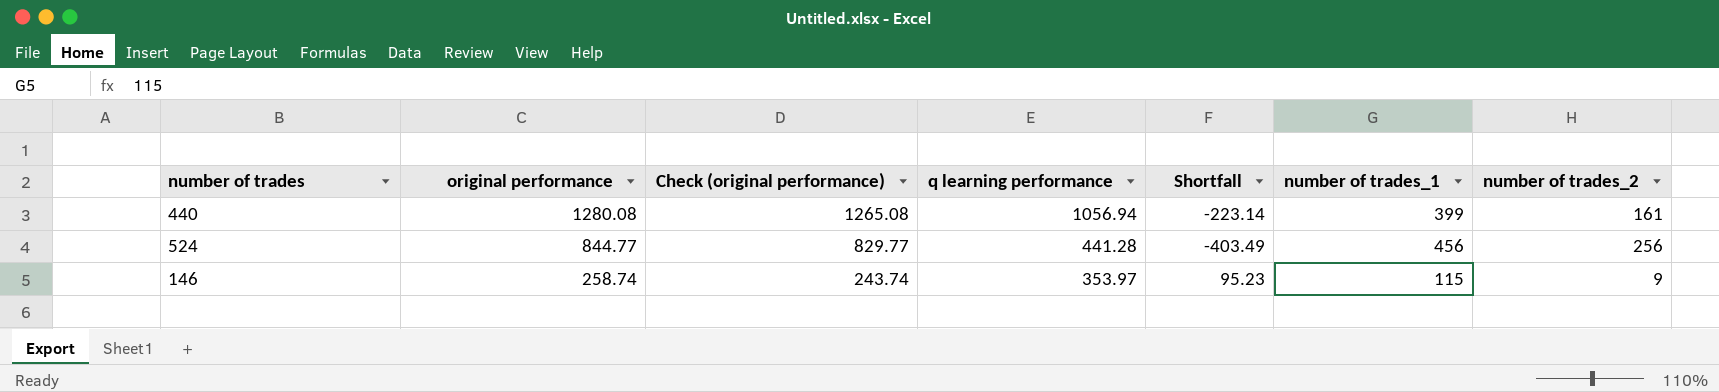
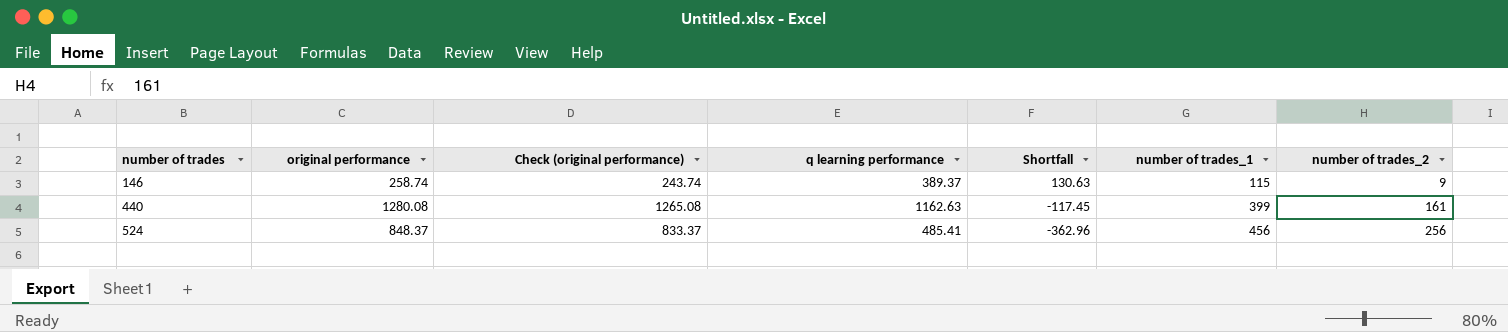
row order: original performance descending -> number of trades ascending
146 | q learning performance: 353.97 -> 389.37
146 | Shortfall: 95.23 -> 130.63
440 | q learning performance: 1056.94 -> 1162.63
440 | Shortfall: -223.14 -> -117.45
524 | original performance: 844.77 -> 848.37
524 | Check (original performance): 829.77 -> 833.37
524 | q learning performance: 441.28 -> 485.41
524 | Shortfall: -403.49 -> -362.96

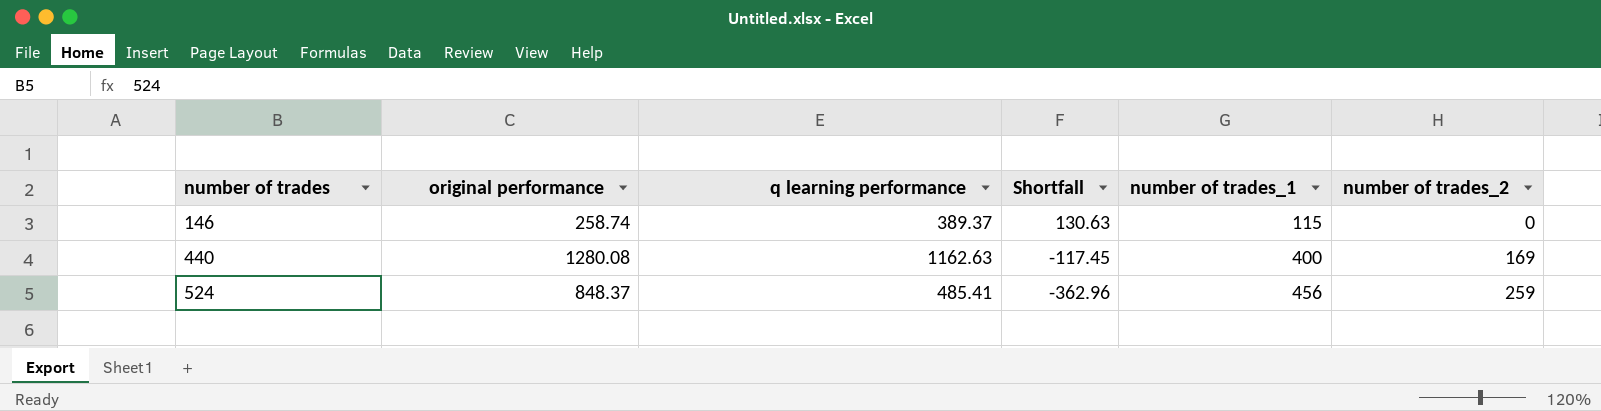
column Check (original performance) | formula: [original performance] - 15 -> none
146 | number of trades_2: 9 -> 0
440 | number of trades_1: 399 -> 400
440 | number of trades_2: 161 -> 169
524 | number of trades_2: 256 -> 259

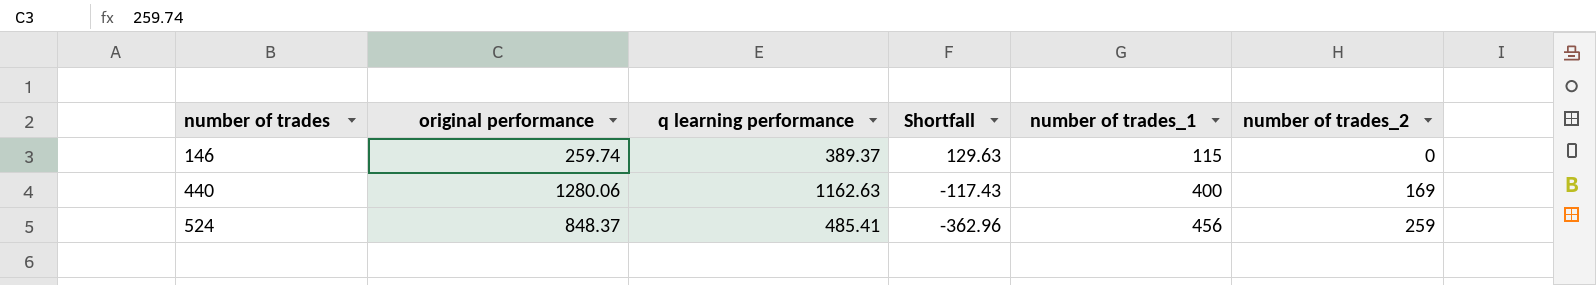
146 | original performance: 258.74 -> 259.74
146 | Shortfall: 130.63 -> 129.63
440 | original performance: 1280.08 -> 1280.06
440 | Shortfall: -117.45 -> -117.43

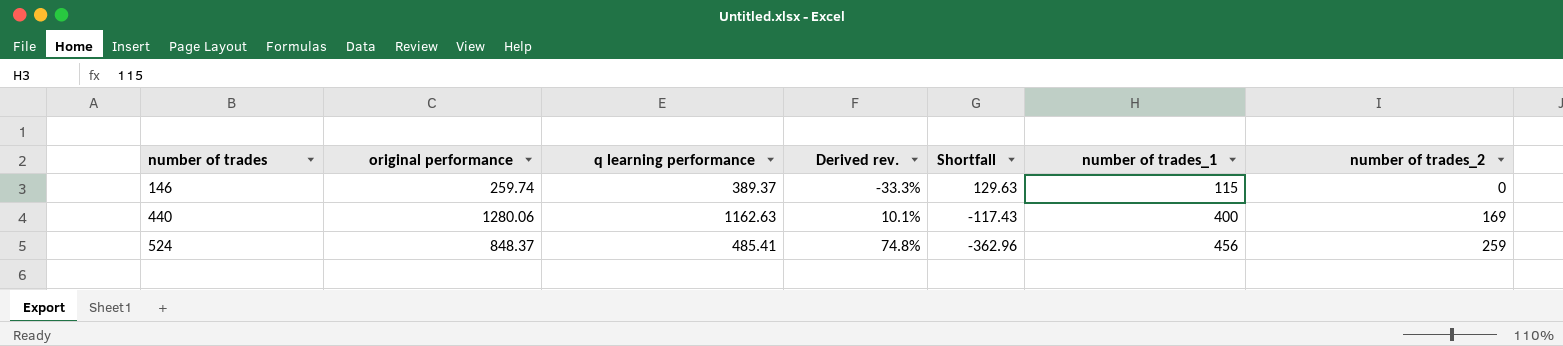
column Derived rev. | formula: none -> ([original performance] - [q learning performance]) / [q learning performance]

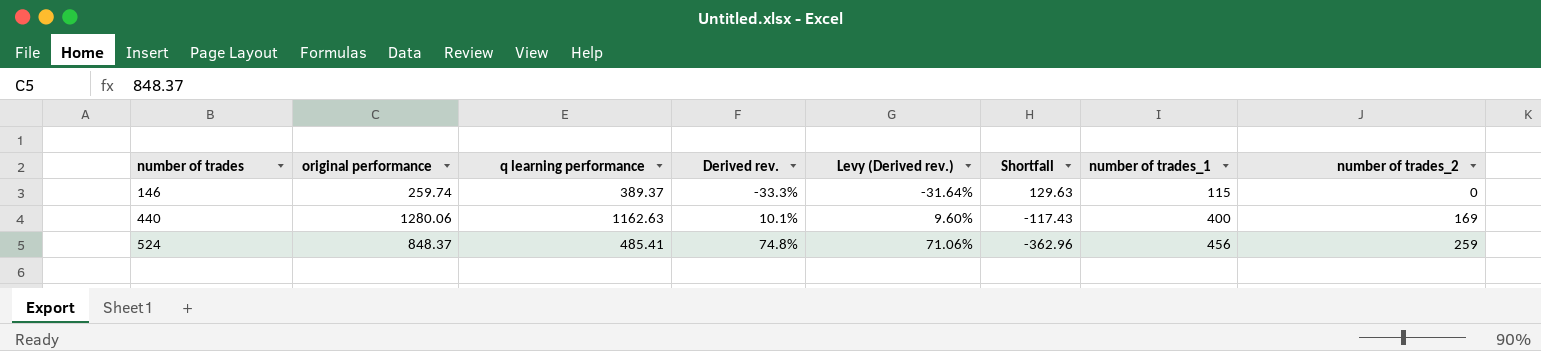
column Levy (Derived rev.) | formula: none -> [Derived rev.] * 0.95

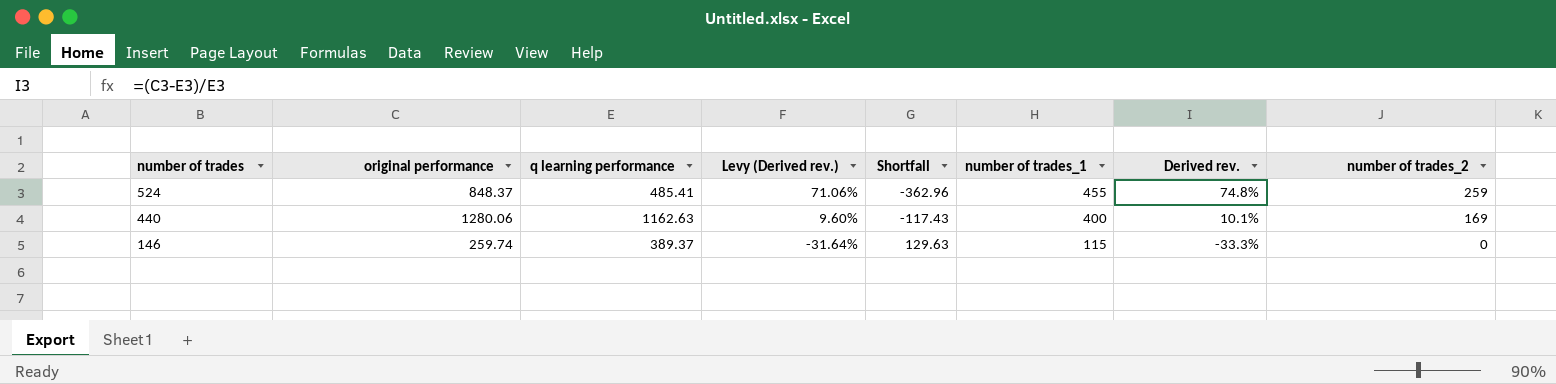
row order: number of trades ascending -> number of trades descending
column Derived rev. | position: 4 -> 7
524 | number of trades_1: 456 -> 455

